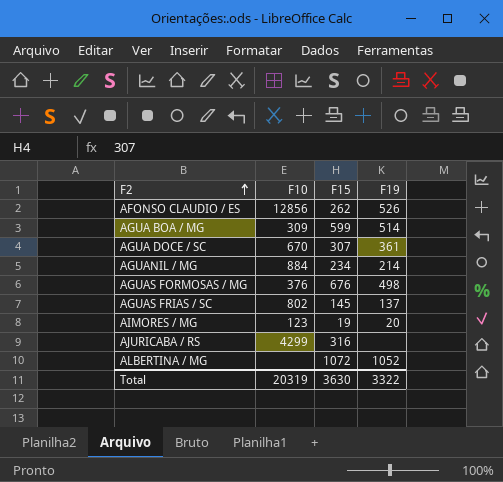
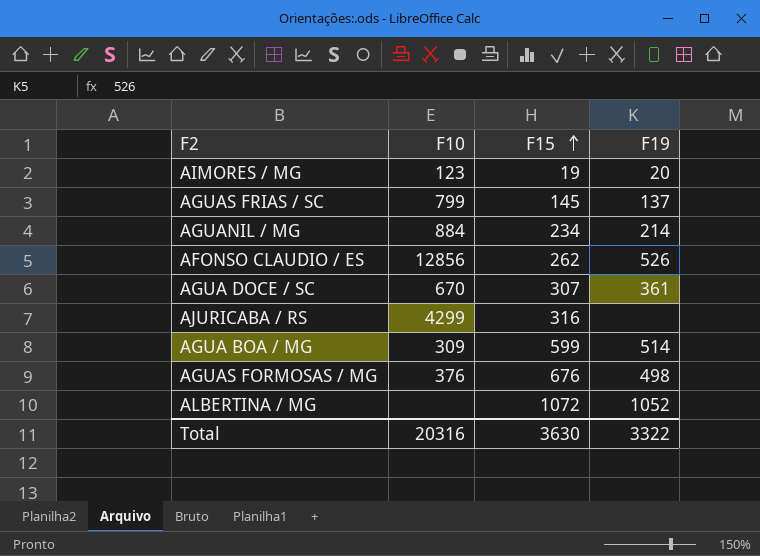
row order: F2 ascending -> F15 ascending
AGUAS FRIAS / SC | F10: 802 -> 799
Total | F10: 20319 -> 20316

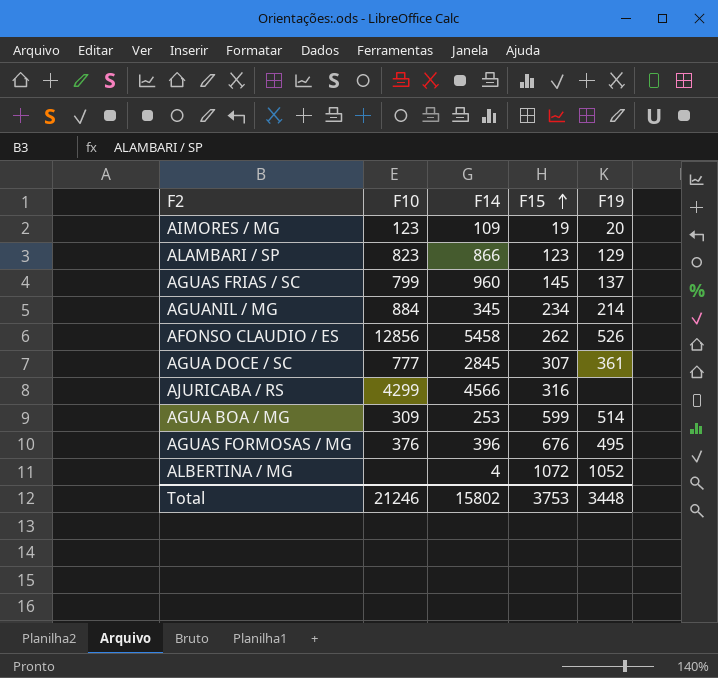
column F14 | position: none -> 3
row ALAMBARI / SP: none -> 823 | 866 | 123 | 129
AGUA DOCE / SC | F10: 670 -> 777
AGUAS FORMOSAS / MG | F19: 498 -> 495
Total | F10: 20316 -> 21246
Total | F15: 3630 -> 3753
Total | F19: 3322 -> 3448

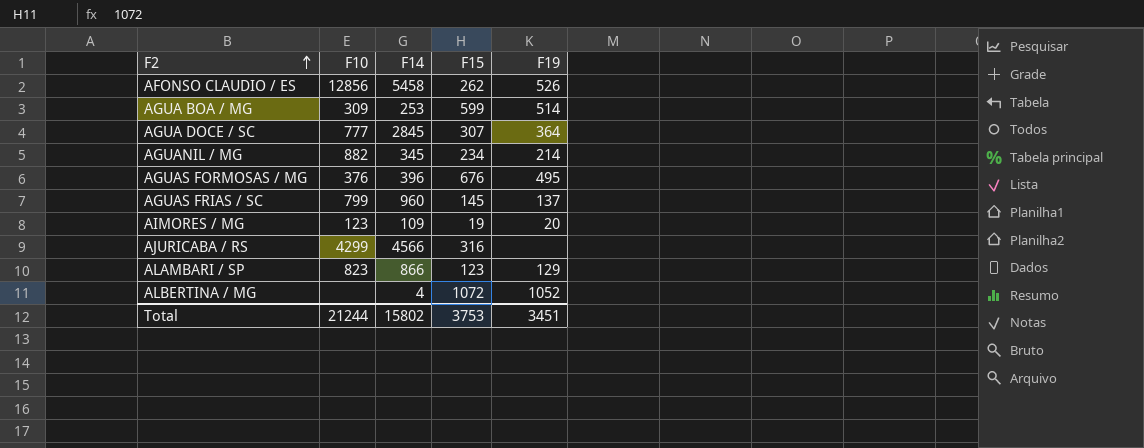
row order: F15 ascending -> F2 ascending
AGUA DOCE / SC | F19: 361 -> 364
AGUANIL / MG | F10: 884 -> 882
Total | F10: 21246 -> 21244
Total | F19: 3448 -> 3451

